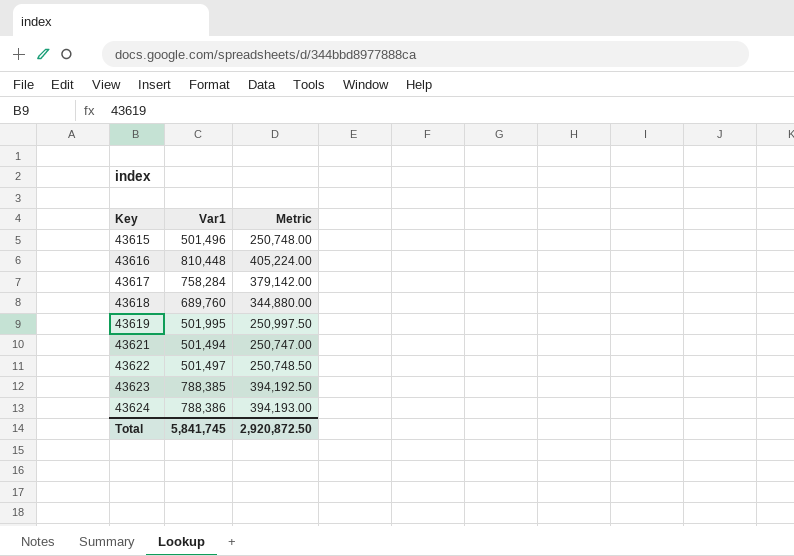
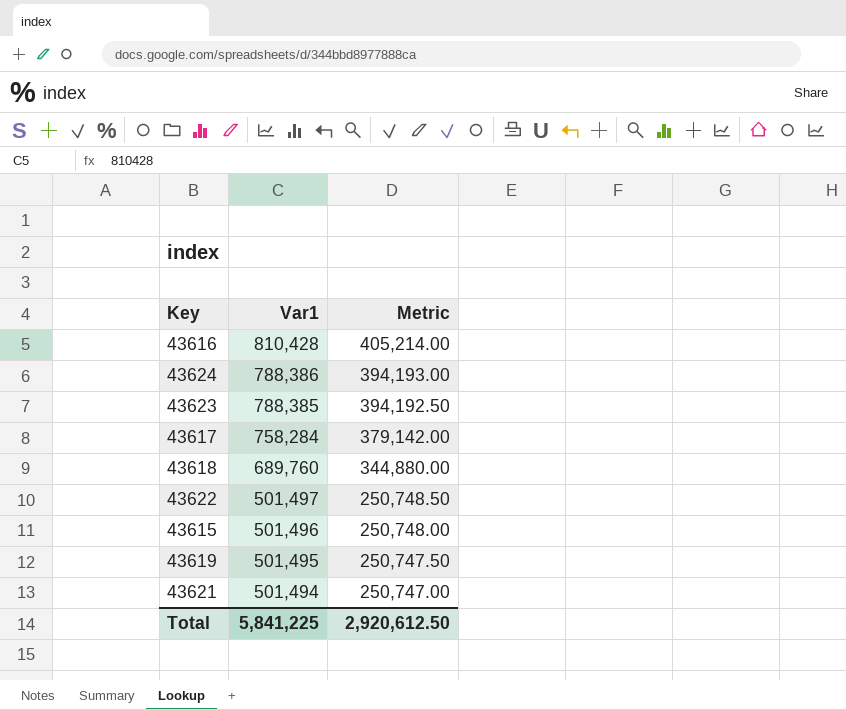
row order: Key ascending -> Var1 descending
43616 | Var1: 810,448 -> 810,428
43616 | Metric: 405,224.00 -> 405,214.00
43619 | Var1: 501,995 -> 501,495
43619 | Metric: 250,997.50 -> 250,747.50
Total | Var1: 5,841,745 -> 5,841,225
Total | Metric: 2,920,872.50 -> 2,920,612.50

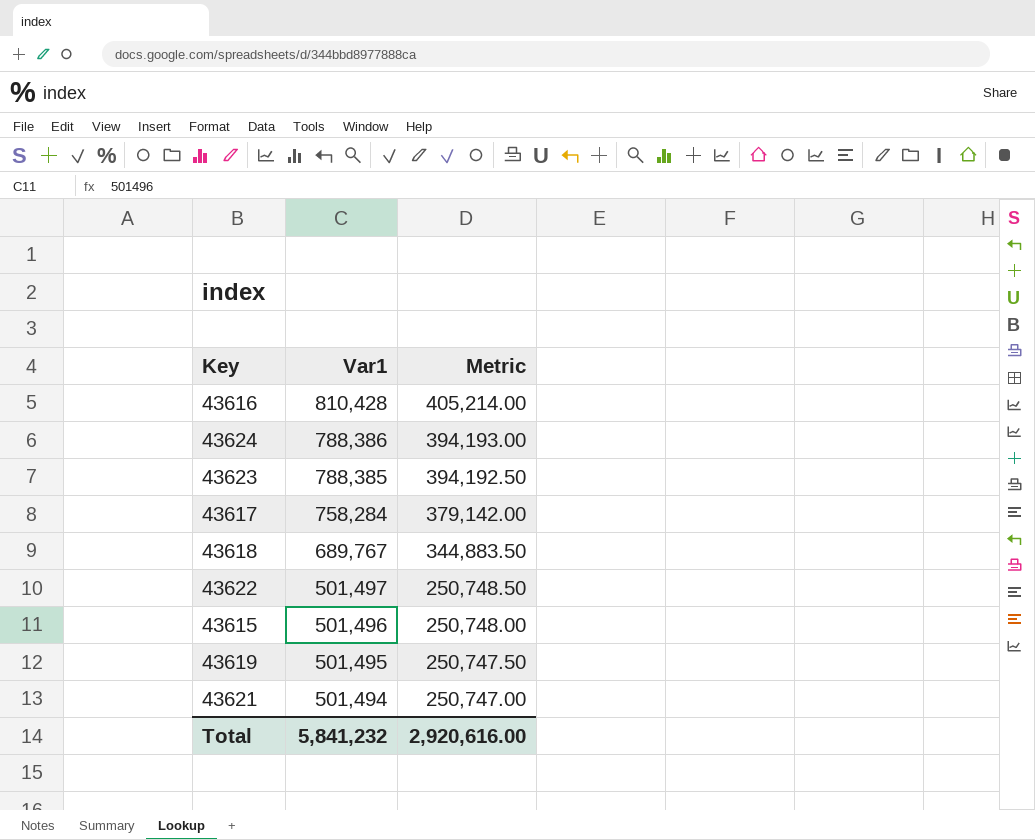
43618 | Var1: 689,760 -> 689,767
43618 | Metric: 344,880.00 -> 344,883.50
Total | Var1: 5,841,225 -> 5,841,232
Total | Metric: 2,920,612.50 -> 2,920,616.00

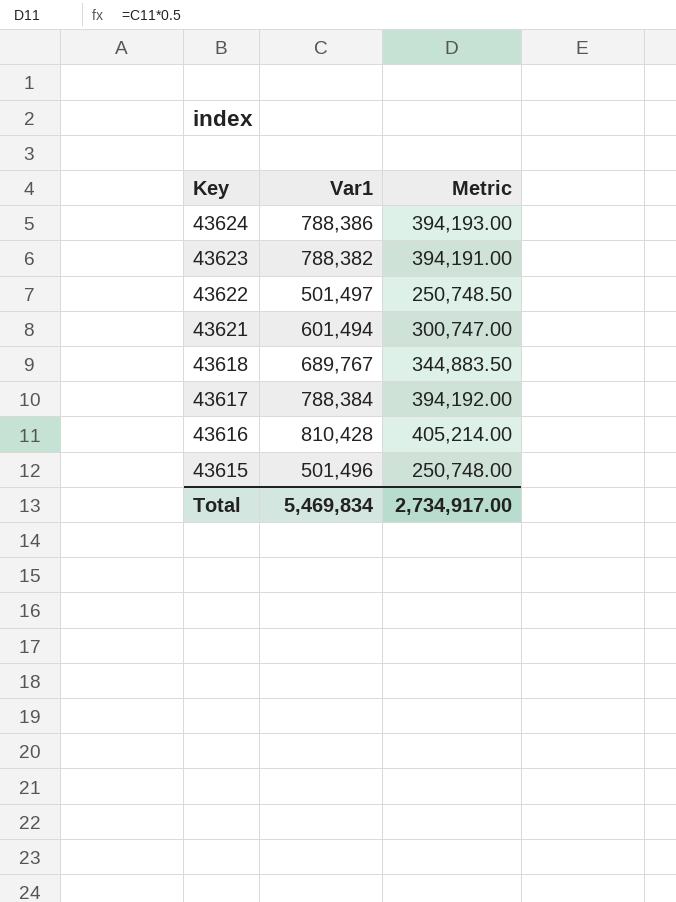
row order: Var1 descending -> Key descending
row 43619: 501,495 | 250,747.50 -> none
43623 | Var1: 788,385 -> 788,382
43623 | Metric: 394,192.50 -> 394,191.00
43621 | Var1: 501,494 -> 601,494
43621 | Metric: 250,747.00 -> 300,747.00
43617 | Var1: 758,284 -> 788,384
43617 | Metric: 379,142.00 -> 394,192.00
Total | Var1: 5,841,232 -> 5,469,834
Total | Metric: 2,920,616.00 -> 2,734,917.00

